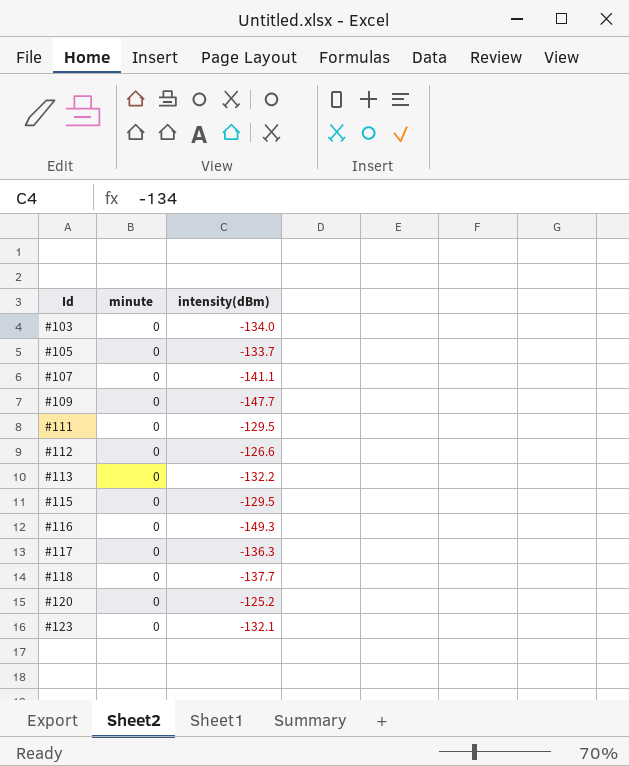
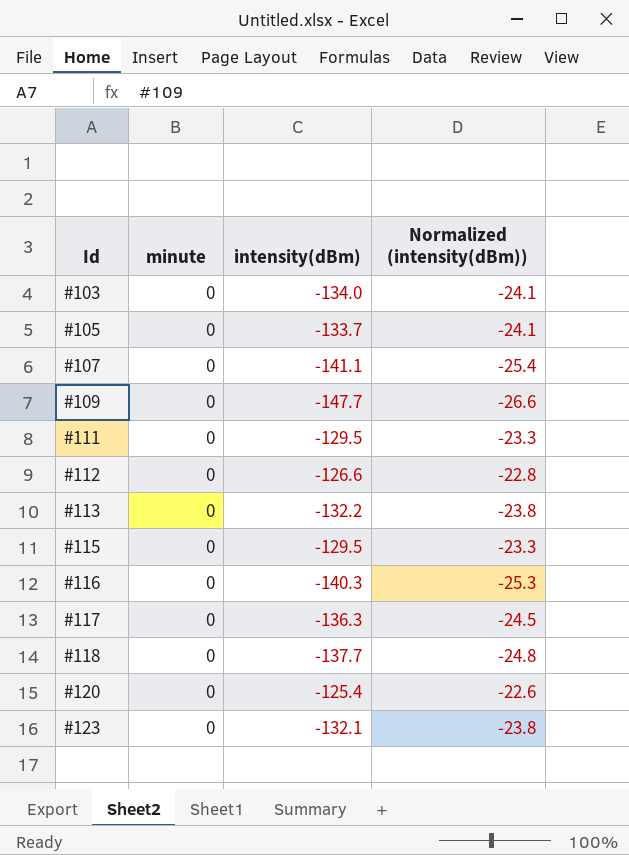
column Normalized (intensity(dBm)) | formula: none -> [intensity(dBm)] * 0.18
#116 | intensity(dBm): -149.3 -> -140.3
#120 | intensity(dBm): -125.2 -> -125.4

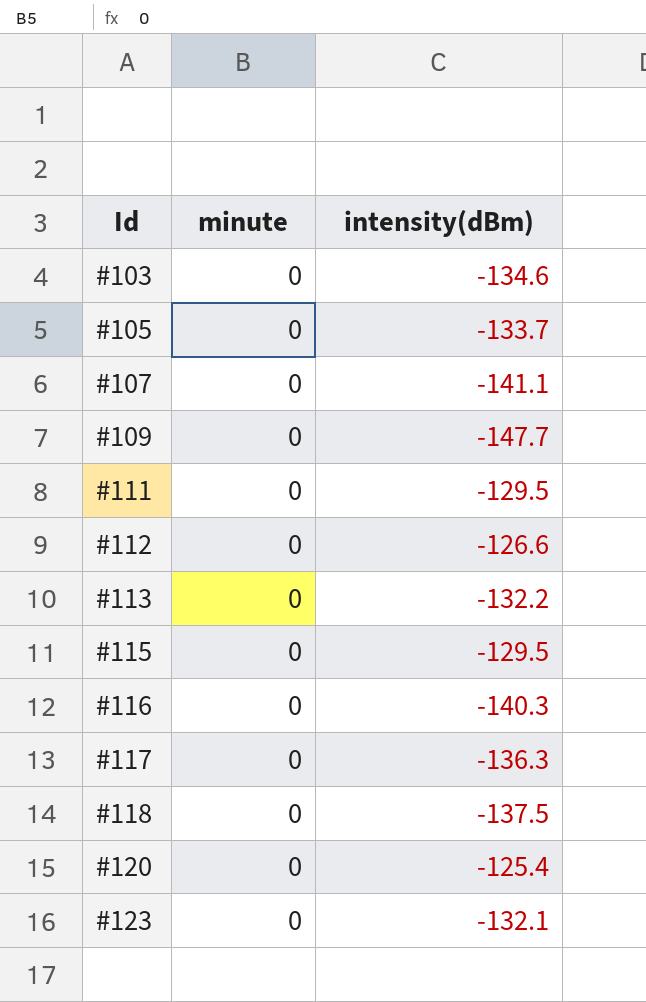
column Normalized (intensity(dBm)) | formula: [intensity(dBm)] * 0.18 -> none
#103 | intensity(dBm): -134.0 -> -134.6
#118 | intensity(dBm): -137.7 -> -137.5

